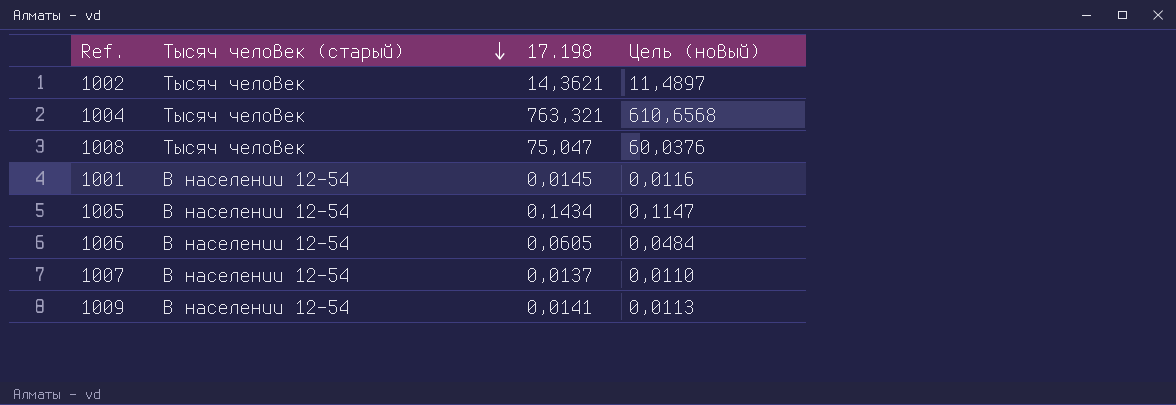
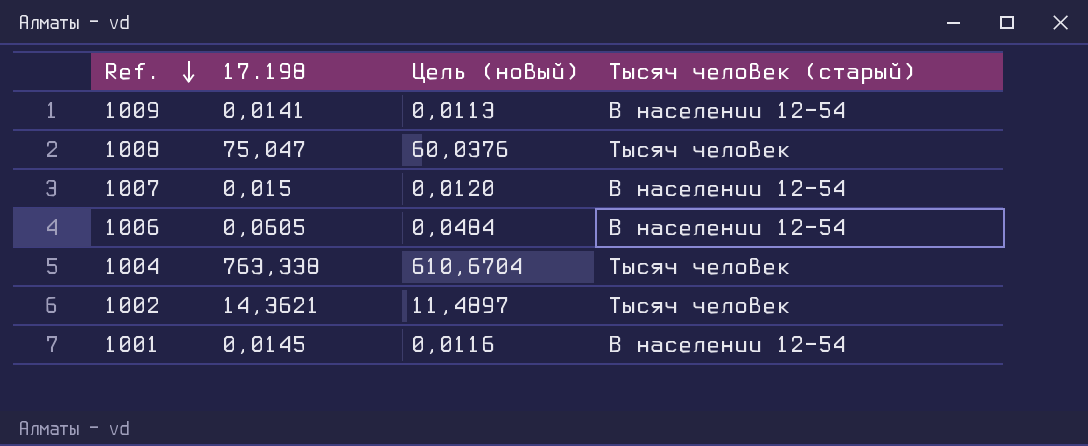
row order: Тысяч человек (старый) descending -> Ref. descending
column Тысяч человек (старый) | position: 2 -> 4
row 1005: В населении 12-54 | 0,1434 | 0,1147 -> none
1007 | 17.198: 0,0137 -> 0,015
1007 | Цель (новый): 0,0110 -> 0,0120
1004 | 17.198: 763,321 -> 763,338
1004 | Цель (новый): 610,6568 -> 610,6704

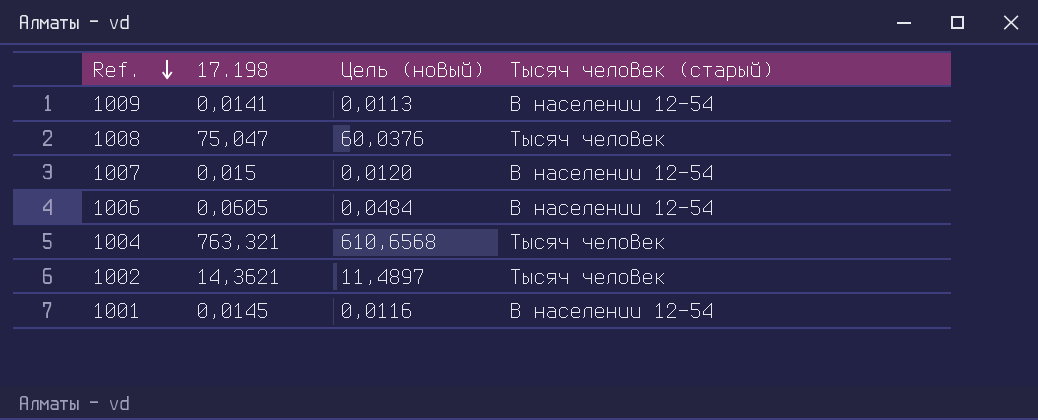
1004 | 17.198: 763,338 -> 763,321
1004 | Цель (новый): 610,6704 -> 610,6568

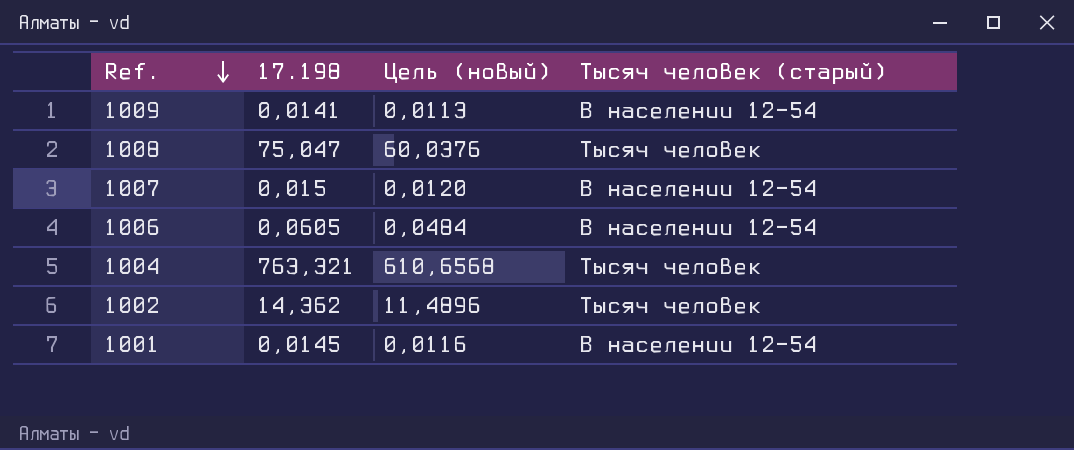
1002 | 17.198: 14,3621 -> 14,362
1002 | Цель (новый): 11,4897 -> 11,4896

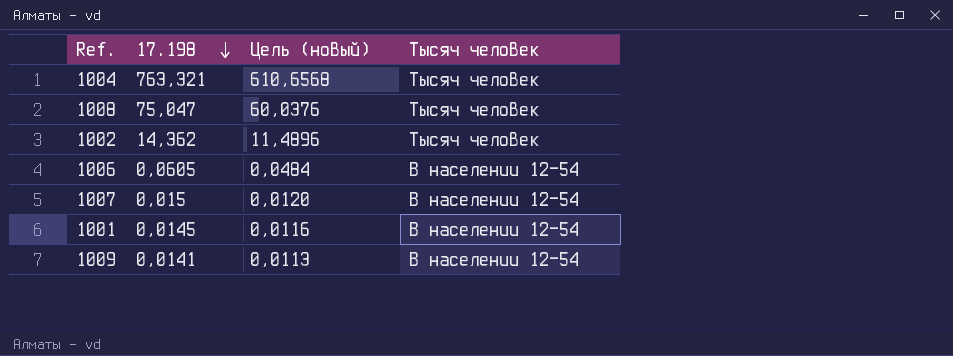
row order: Ref. descending -> 17.198 descending
column name: Тысяч человек (старый) -> Тысяч человек

